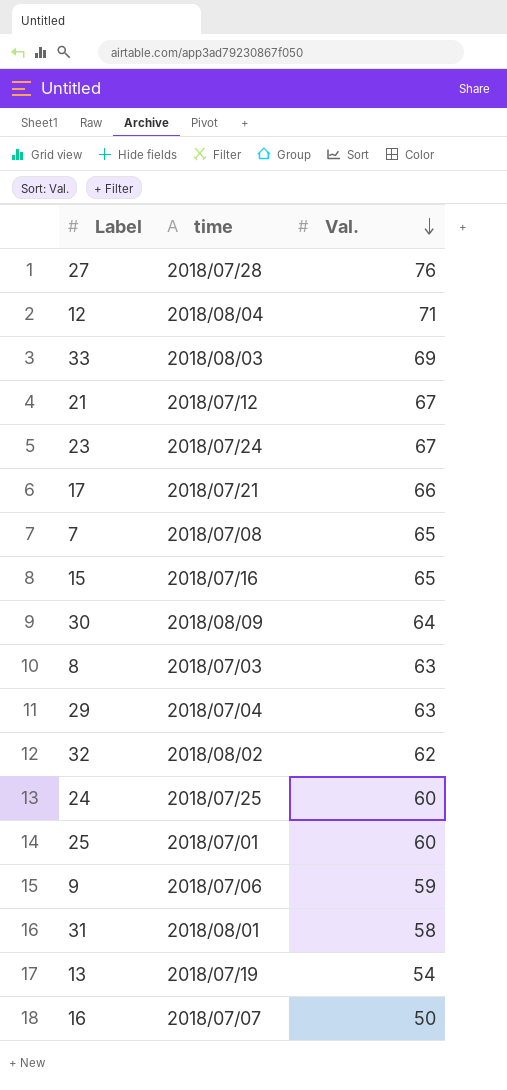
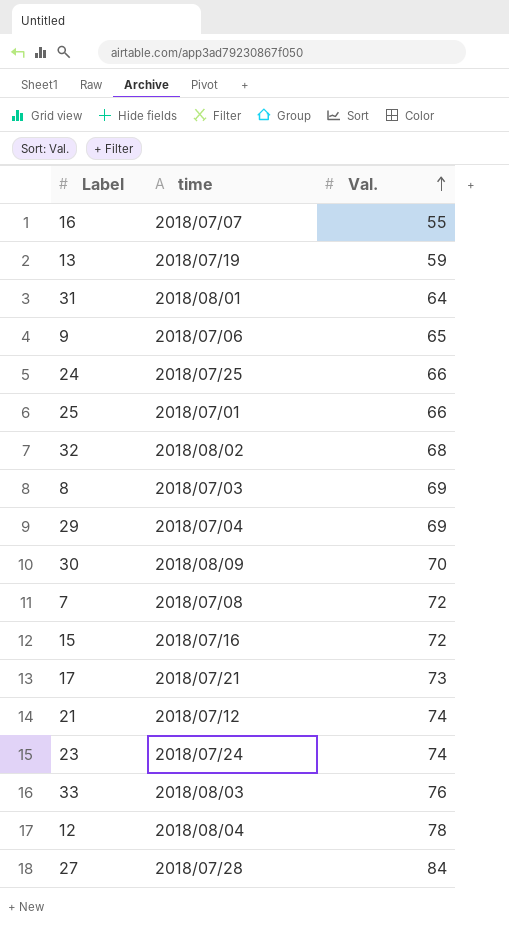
row order: Val. descending -> Val. ascending
16 | Val.: 50 -> 55
13 | Val.: 54 -> 59
31 | Val.: 58 -> 64
9 | Val.: 59 -> 65
24 | Val.: 60 -> 66
25 | Val.: 60 -> 66
32 | Val.: 62 -> 68
8 | Val.: 63 -> 69
29 | Val.: 63 -> 69
30 | Val.: 64 -> 70
7 | Val.: 65 -> 72
15 | Val.: 65 -> 72
17 | Val.: 66 -> 73
21 | Val.: 67 -> 74
23 | Val.: 67 -> 74
33 | Val.: 69 -> 76
12 | Val.: 71 -> 78
27 | Val.: 76 -> 84

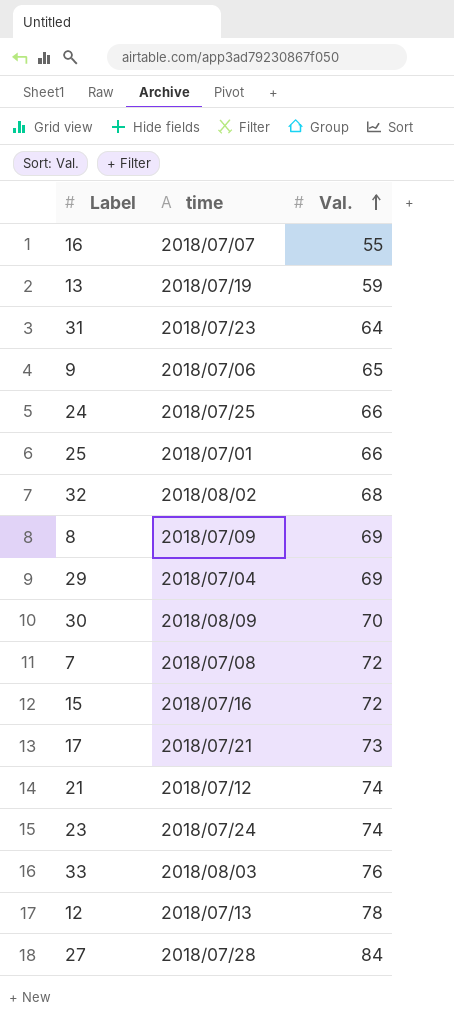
31 | time: 2018/08/01 -> 2018/07/23
8 | time: 2018/07/03 -> 2018/07/09
12 | time: 2018/08/04 -> 2018/07/13

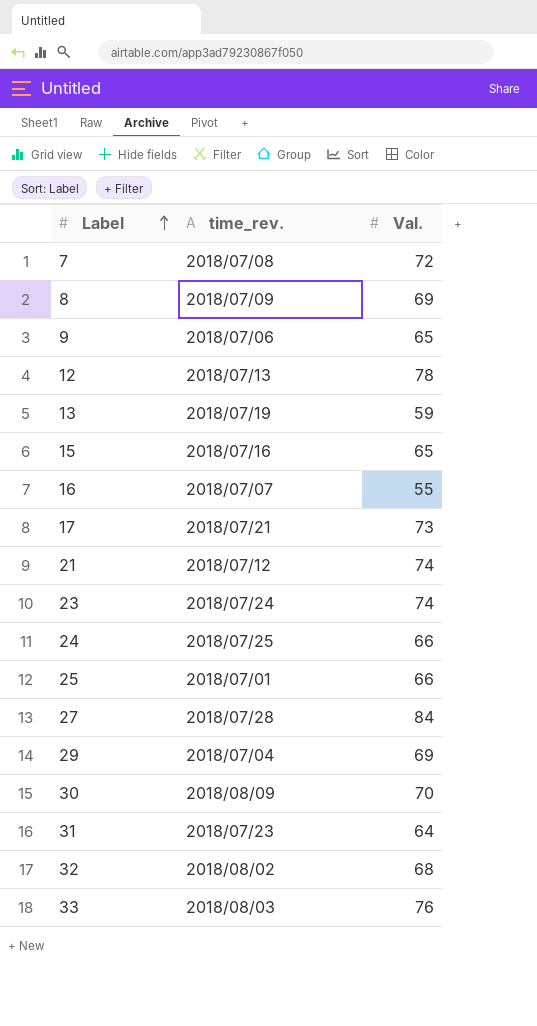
row order: Val. ascending -> Label ascending
column name: time -> time_rev.
15 | Val.: 72 -> 65

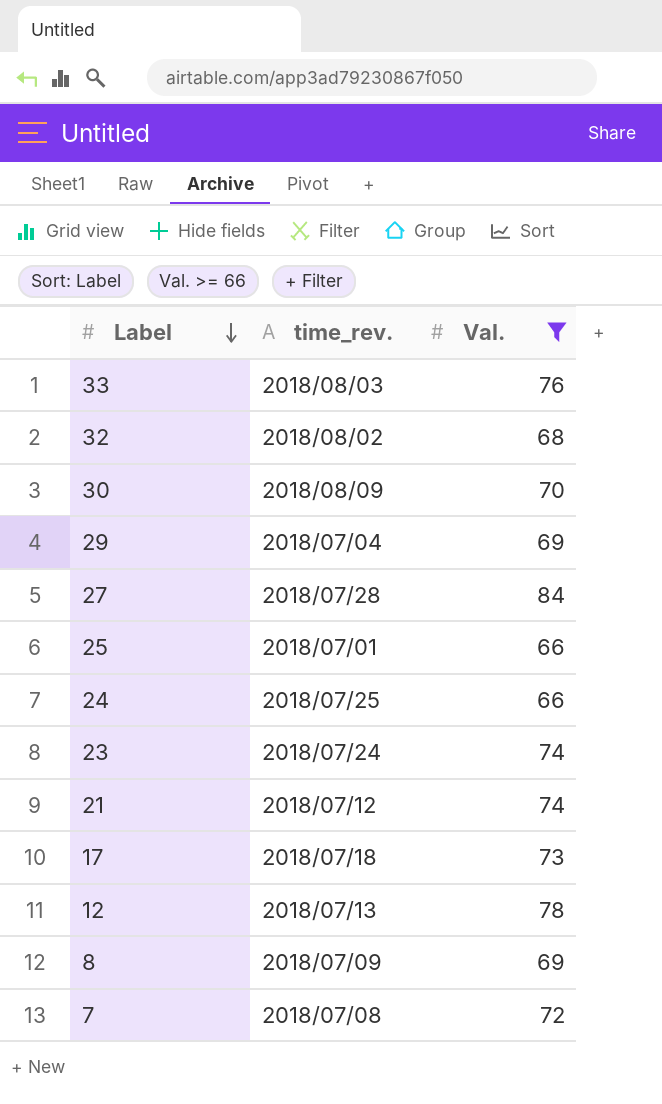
filter: none -> Val. >= 66
row order: Label ascending -> Label descending
17 | time_rev.: 2018/07/21 -> 2018/07/18

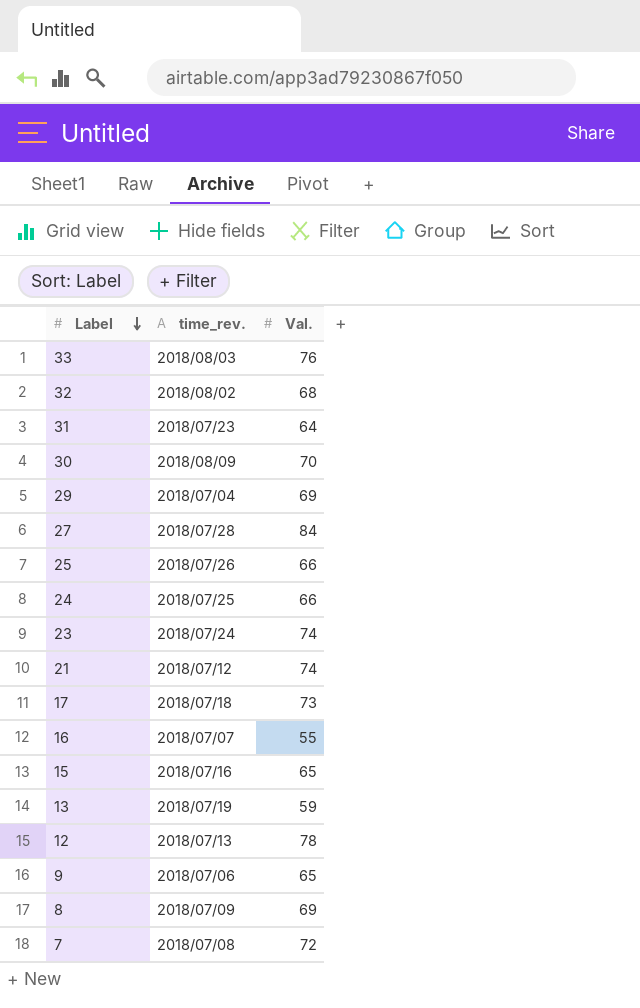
filter: Val. >= 66 -> none
25 | time_rev.: 2018/07/01 -> 2018/07/26

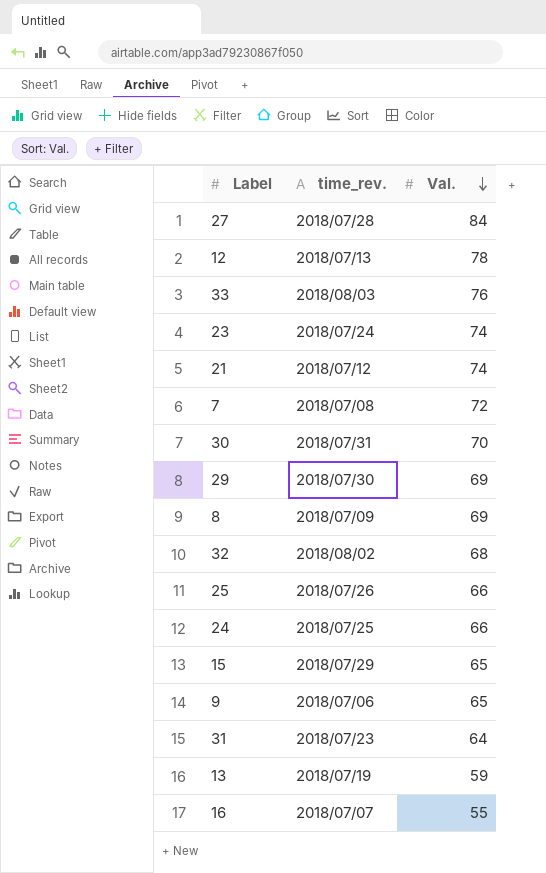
row order: Label descending -> Val. descending
row 17: 2018/07/18 | 73 -> none
30 | time_rev.: 2018/08/09 -> 2018/07/31
29 | time_rev.: 2018/07/04 -> 2018/07/30
15 | time_rev.: 2018/07/16 -> 2018/07/29

